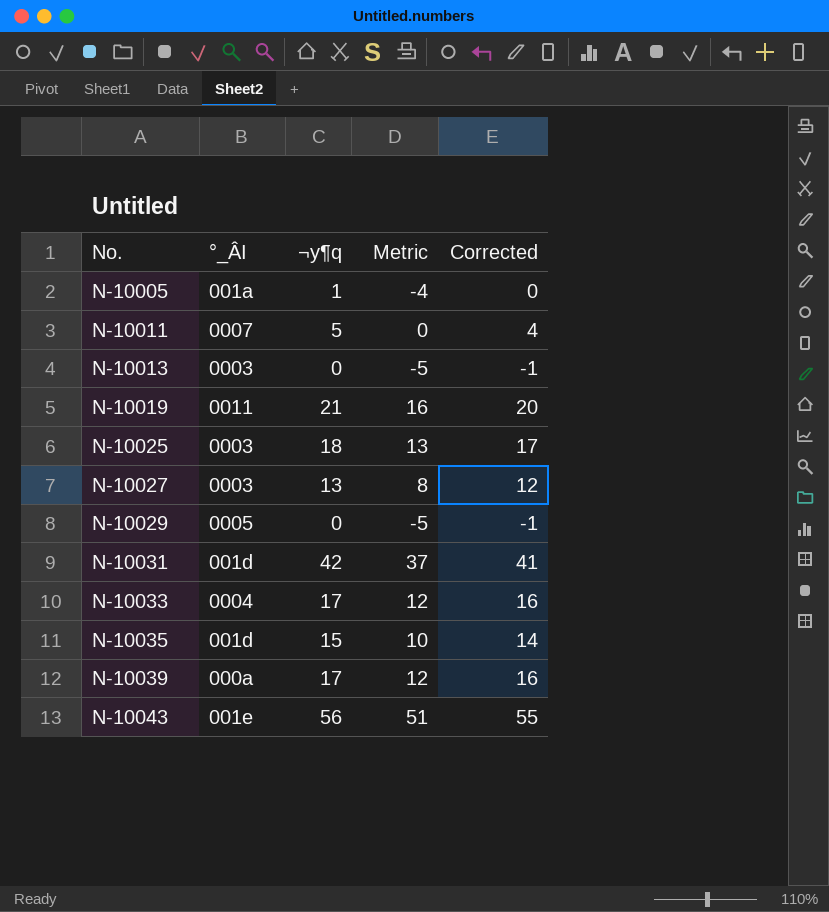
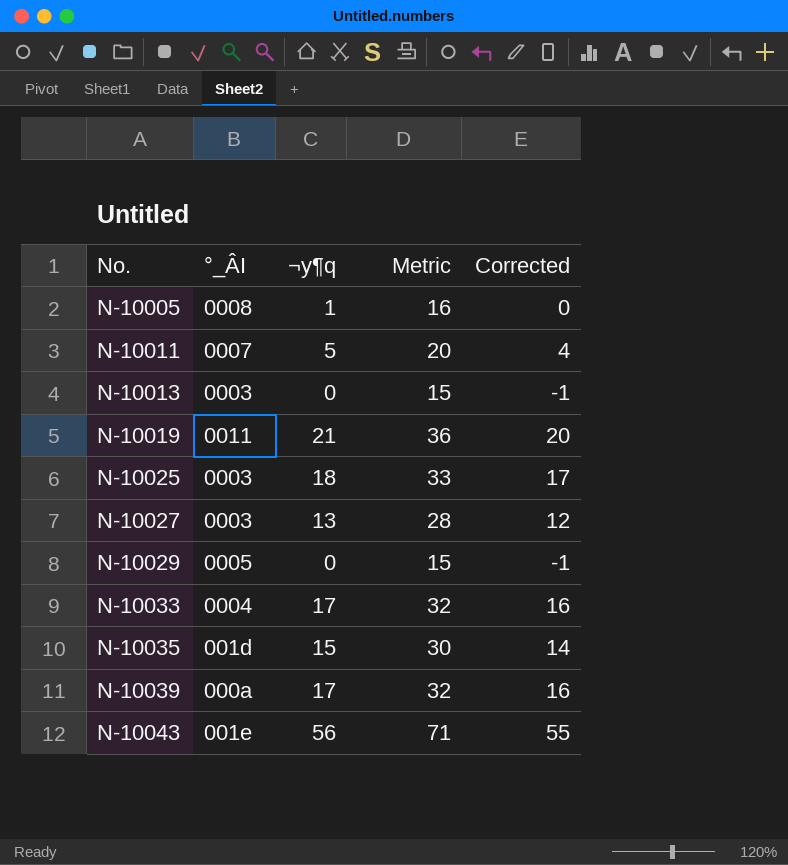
column Metric | formula: [¬y¶q] - 5 -> [¬y¶q] + 15
row N-10031: 001d | 42 | 37 | 41 -> none
N-10005 | °_ÂI: 001a -> 0008

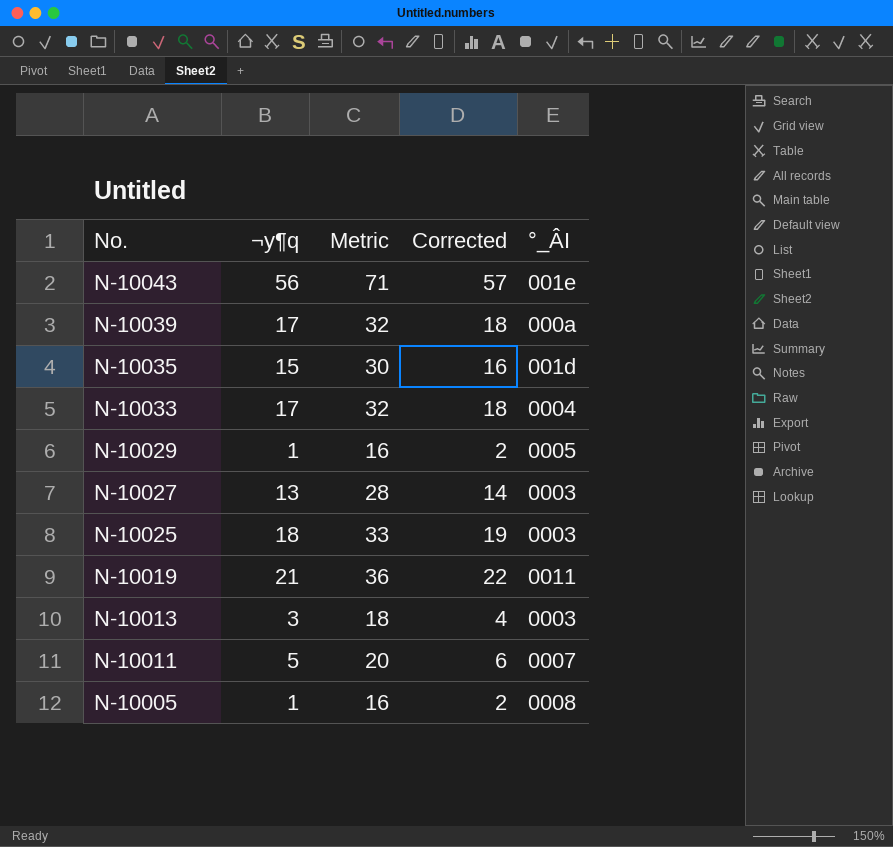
row order: No. ascending -> No. descending
column Corrected | formula: [¬y¶q] - 1 -> [¬y¶q] + 1
column °_ÂI | position: 2 -> 5
N-10029 | ¬y¶q: 0 -> 1
N-10029 | Metric: 15 -> 16
N-10013 | ¬y¶q: 0 -> 3
N-10013 | Metric: 15 -> 18

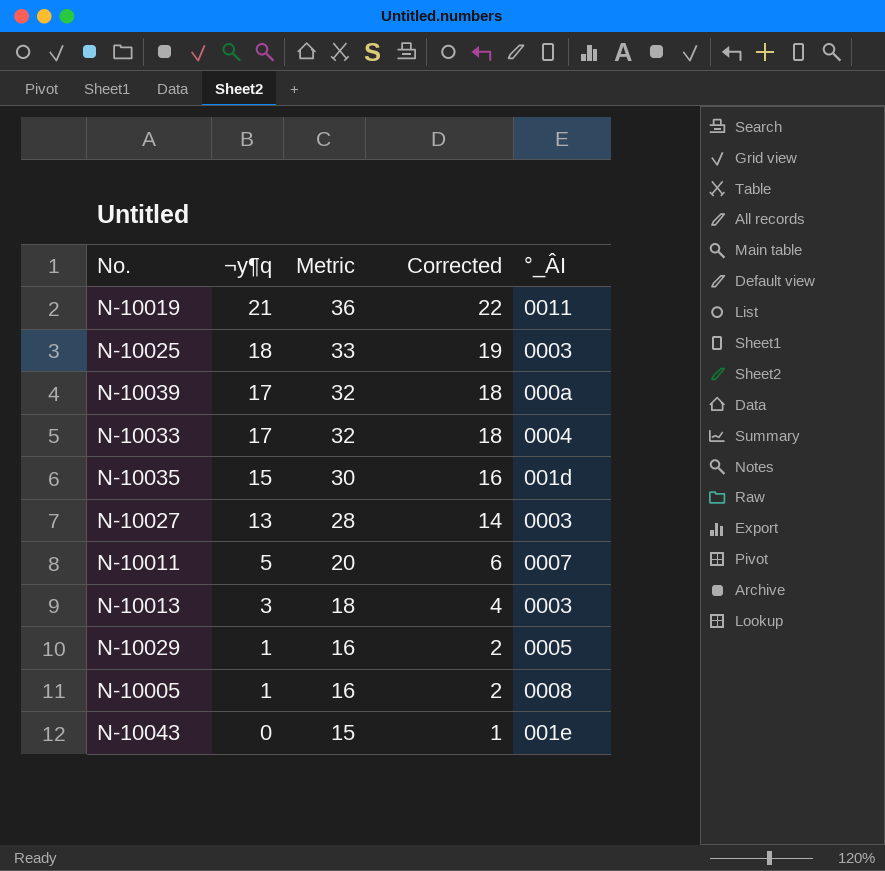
row order: No. descending -> ¬y¶q descending
N-10043 | ¬y¶q: 56 -> 0
N-10043 | Metric: 71 -> 15
N-10043 | Corrected: 57 -> 1

